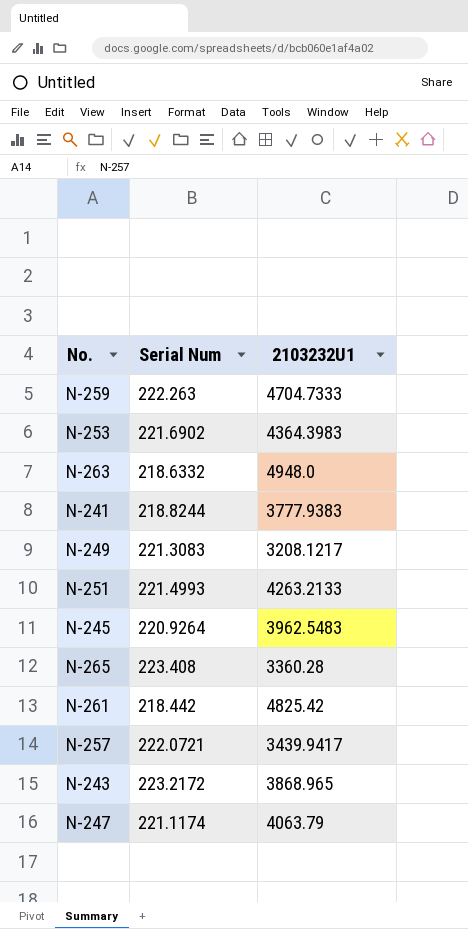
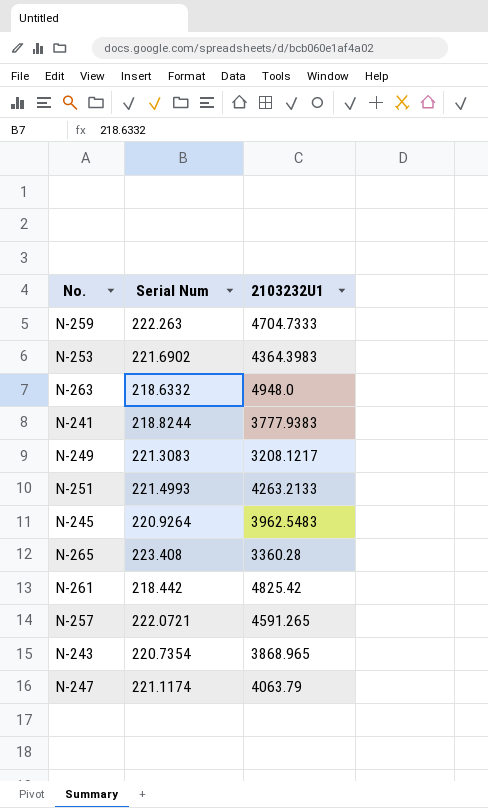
N-257 | 2103232U1: 3439.9417 -> 4591.265
N-243 | Serial Num: 223.2172 -> 220.7354

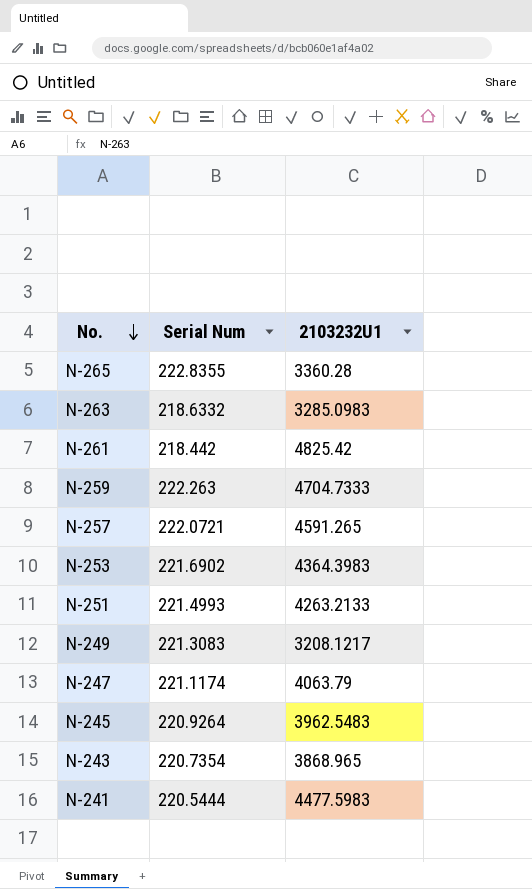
row order: none -> No. descending
N-265 | Serial Num: 223.408 -> 222.8355
N-263 | 2103232U1: 4948.0 -> 3285.0983
N-241 | Serial Num: 218.8244 -> 220.5444
N-241 | 2103232U1: 3777.9383 -> 4477.5983

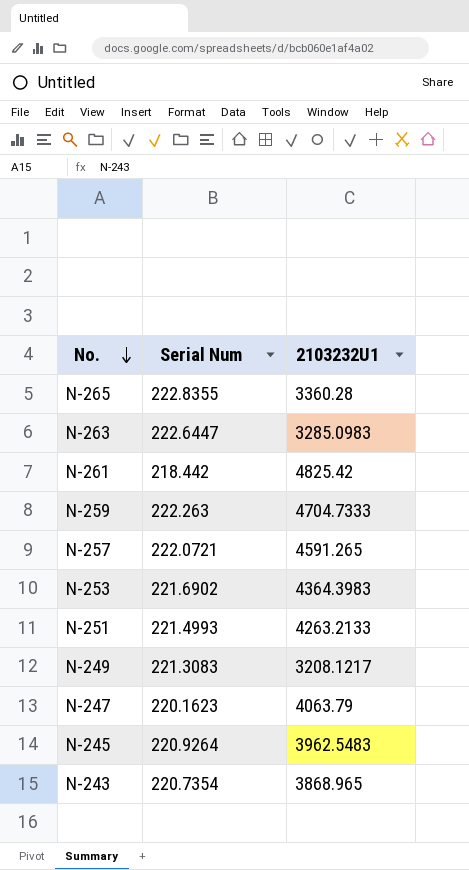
row N-241: 220.5444 | 4477.5983 -> none
N-263 | Serial Num: 218.6332 -> 222.6447
N-247 | Serial Num: 221.1174 -> 220.1623

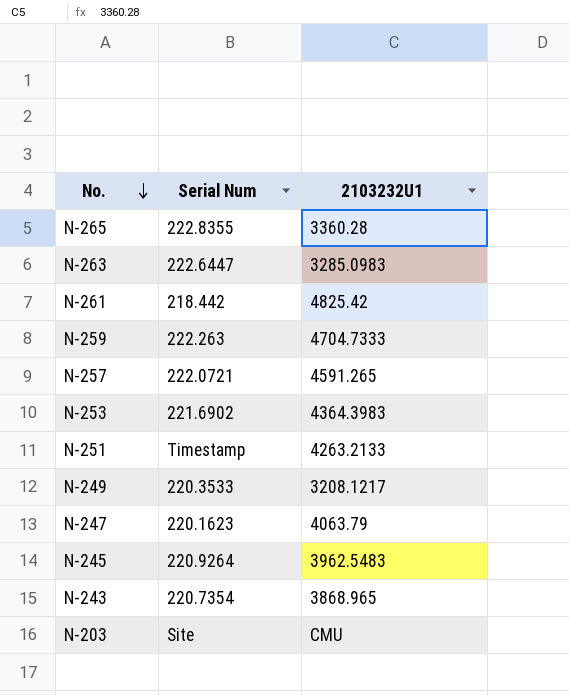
N-251 | Serial Num: 221.4993 -> Timestamp
N-249 | Serial Num: 221.3083 -> 220.3533
row N-203: none -> Site | CMU

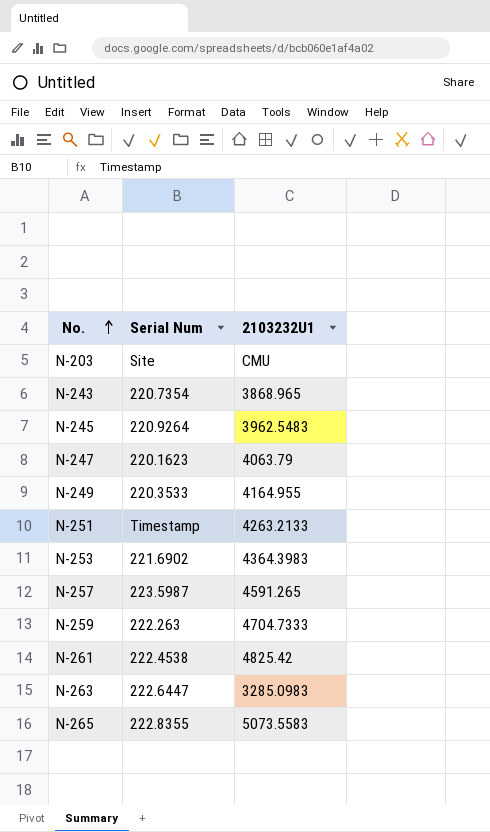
row order: No. descending -> No. ascending
N-249 | 2103232U1: 3208.1217 -> 4164.955
N-257 | Serial Num: 222.0721 -> 223.5987
N-261 | Serial Num: 218.442 -> 222.4538
N-265 | 2103232U1: 3360.28 -> 5073.5583

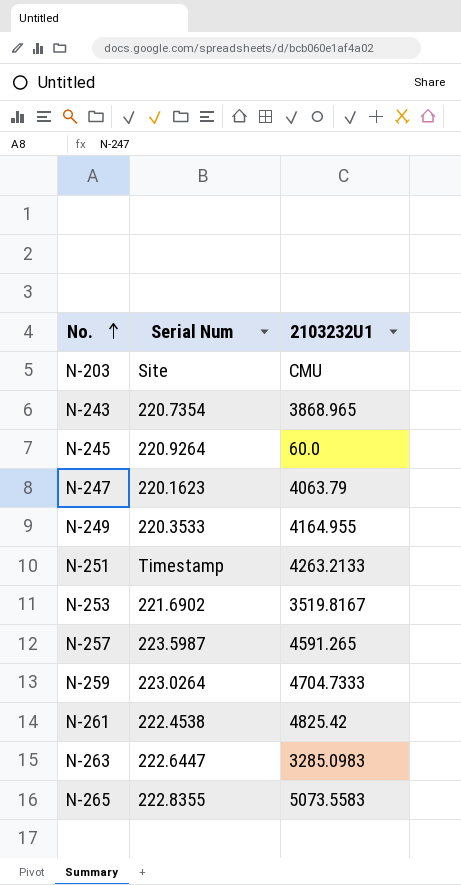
N-245 | 2103232U1: 3962.5483 -> 60.0
N-253 | 2103232U1: 4364.3983 -> 3519.8167
N-259 | Serial Num: 222.263 -> 223.0264

